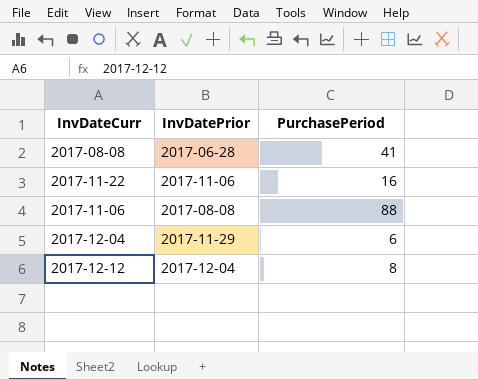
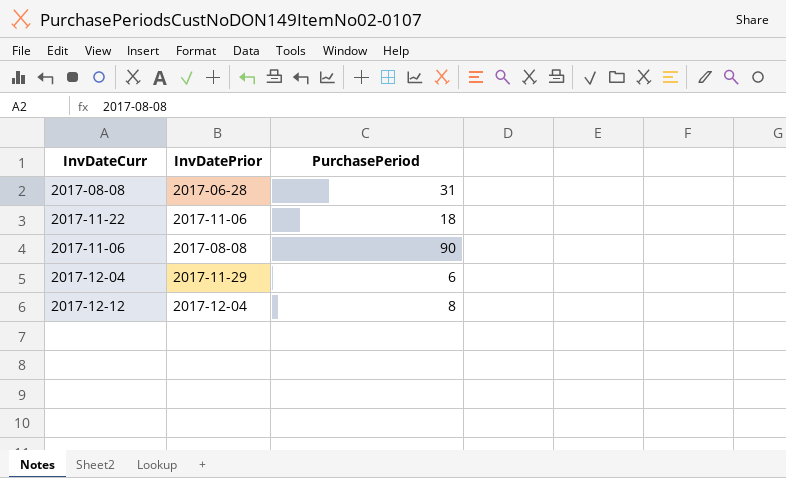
2017-08-08 | PurchasePeriod: 41 -> 31
2017-11-22 | PurchasePeriod: 16 -> 18
2017-11-06 | PurchasePeriod: 88 -> 90

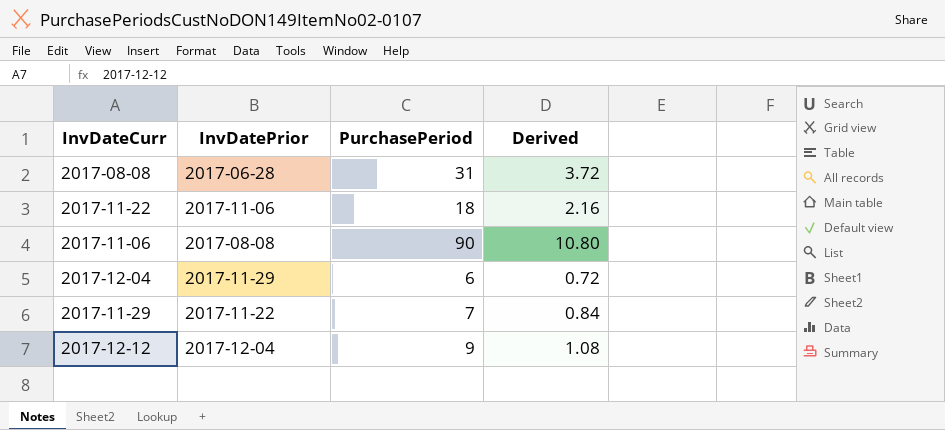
column Derived | formula: none -> [PurchasePeriod] * 0.12
row 2017-11-29: none -> 2017-11-22 | 7 | 0.84
2017-12-12 | PurchasePeriod: 8 -> 9

